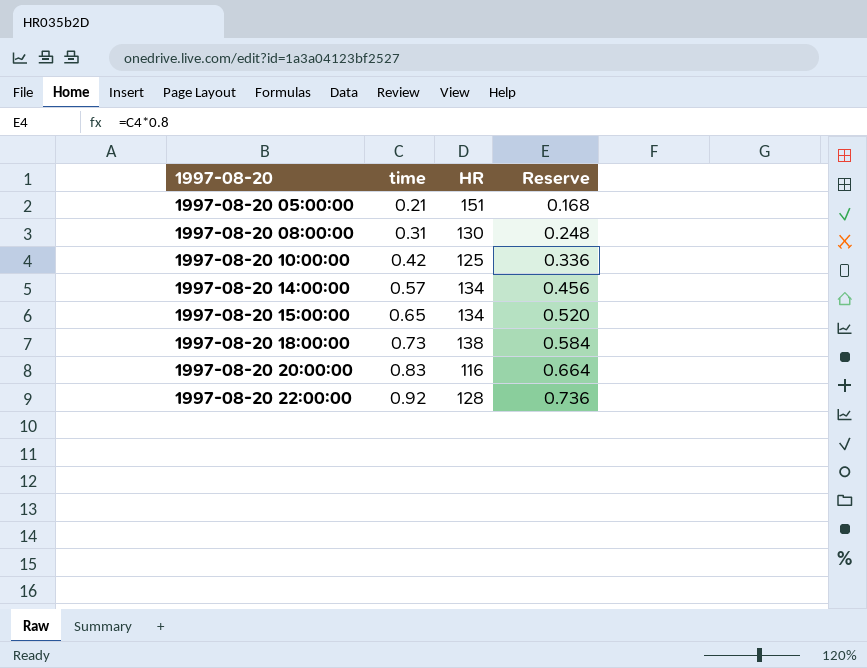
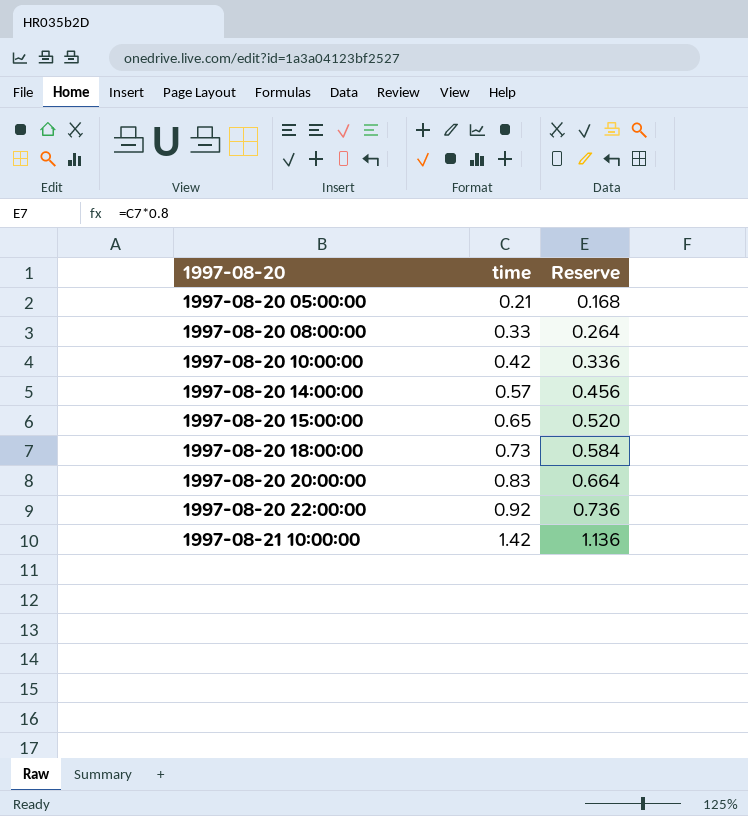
column HR | position: 3 -> none
1997-08-20 08:00:00 | time: 0.31 -> 0.33
1997-08-20 08:00:00 | Reserve: 0.248 -> 0.264
row 1997-08-21 10:00:00: none -> 1.42 | 1.136

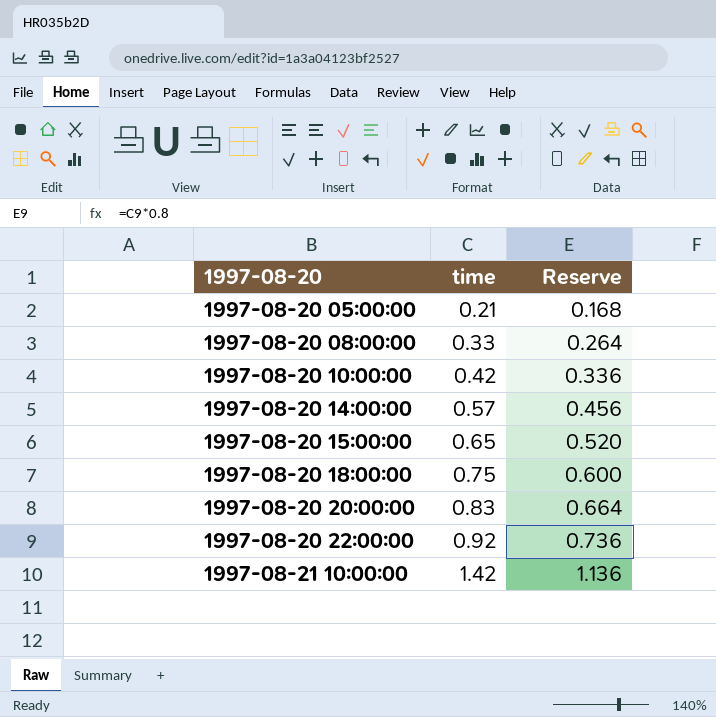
1997-08-20 18:00:00 | time: 0.73 -> 0.75
1997-08-20 18:00:00 | Reserve: 0.584 -> 0.600

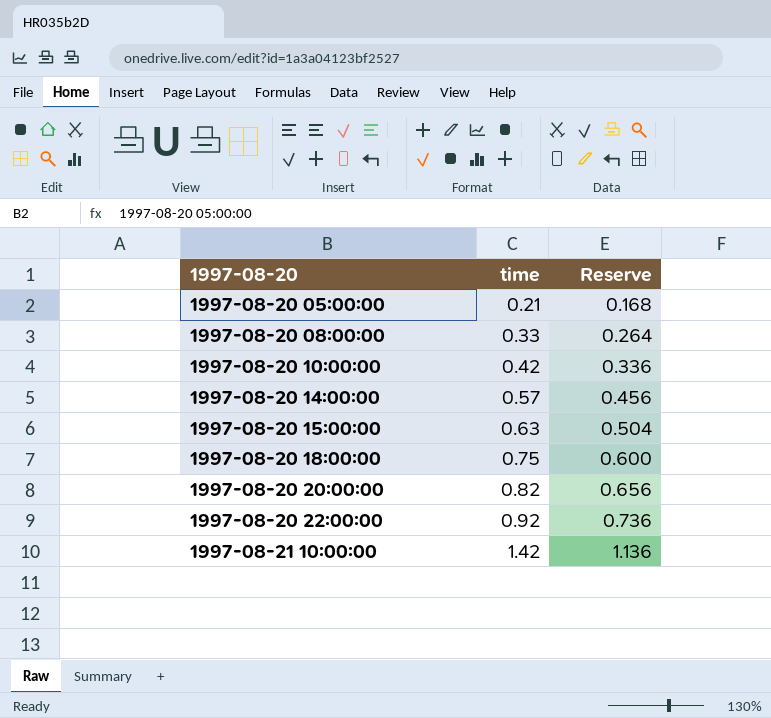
1997-08-20 15:00:00 | time: 0.65 -> 0.63
1997-08-20 15:00:00 | Reserve: 0.520 -> 0.504
1997-08-20 20:00:00 | time: 0.83 -> 0.82
1997-08-20 20:00:00 | Reserve: 0.664 -> 0.656

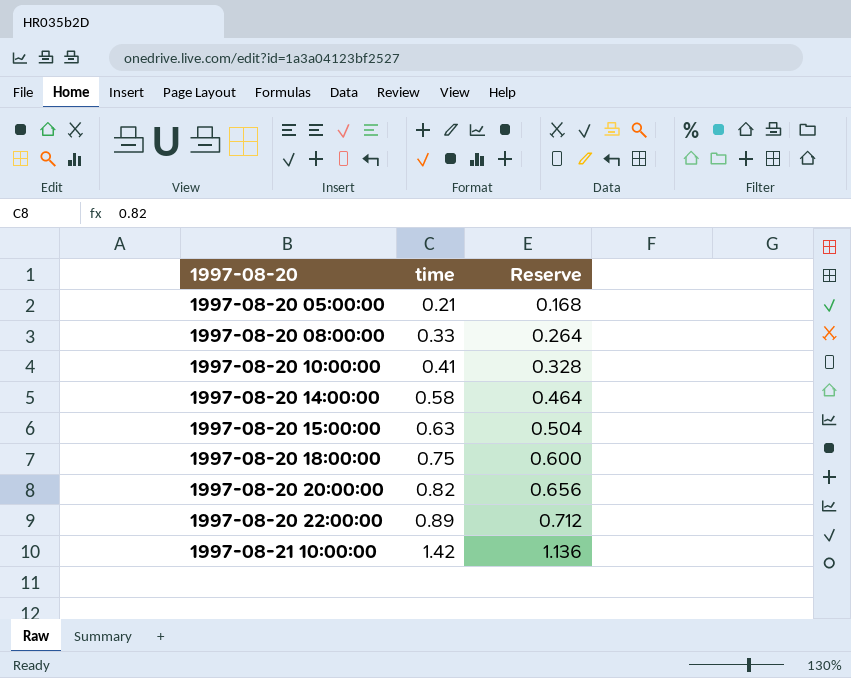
1997-08-20 10:00:00 | time: 0.42 -> 0.41
1997-08-20 10:00:00 | Reserve: 0.336 -> 0.328
1997-08-20 14:00:00 | time: 0.57 -> 0.58
1997-08-20 14:00:00 | Reserve: 0.456 -> 0.464
1997-08-20 22:00:00 | time: 0.92 -> 0.89
1997-08-20 22:00:00 | Reserve: 0.736 -> 0.712

